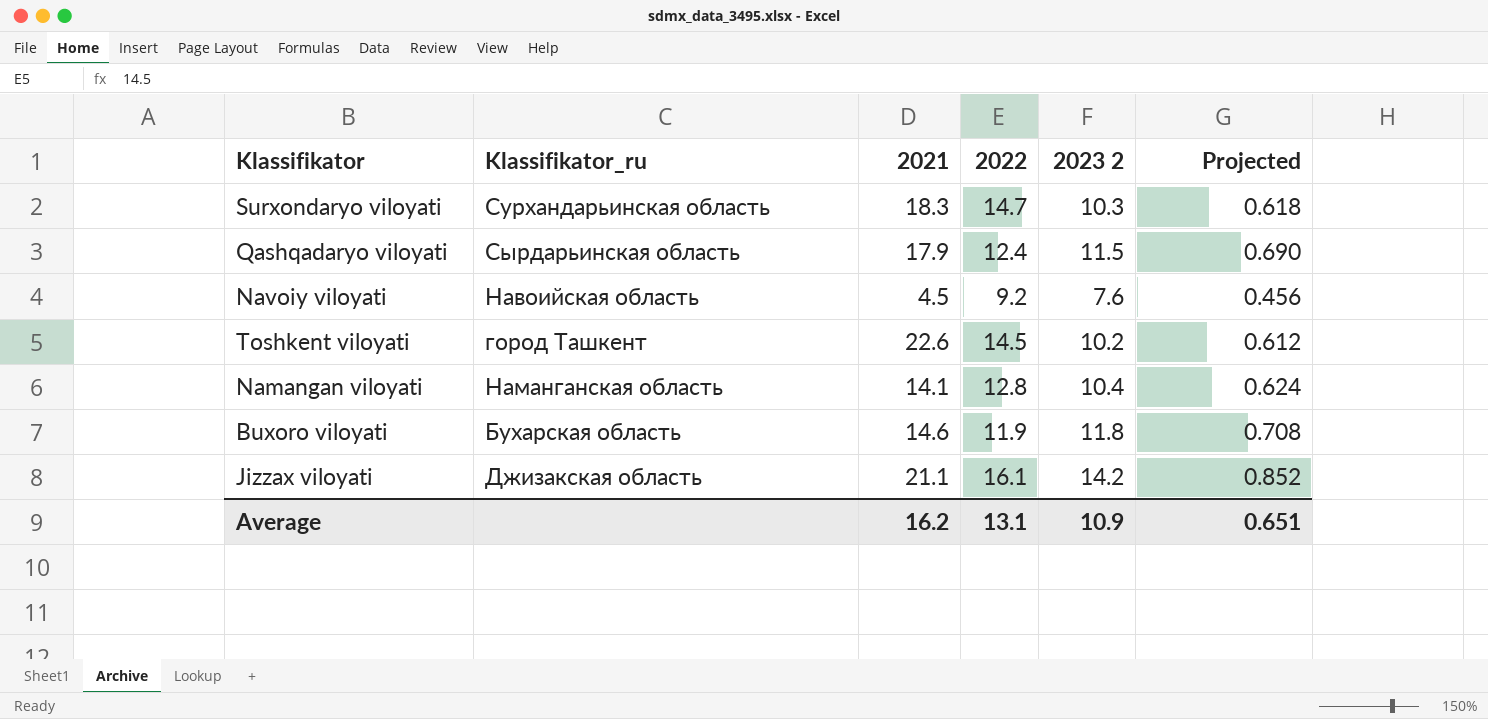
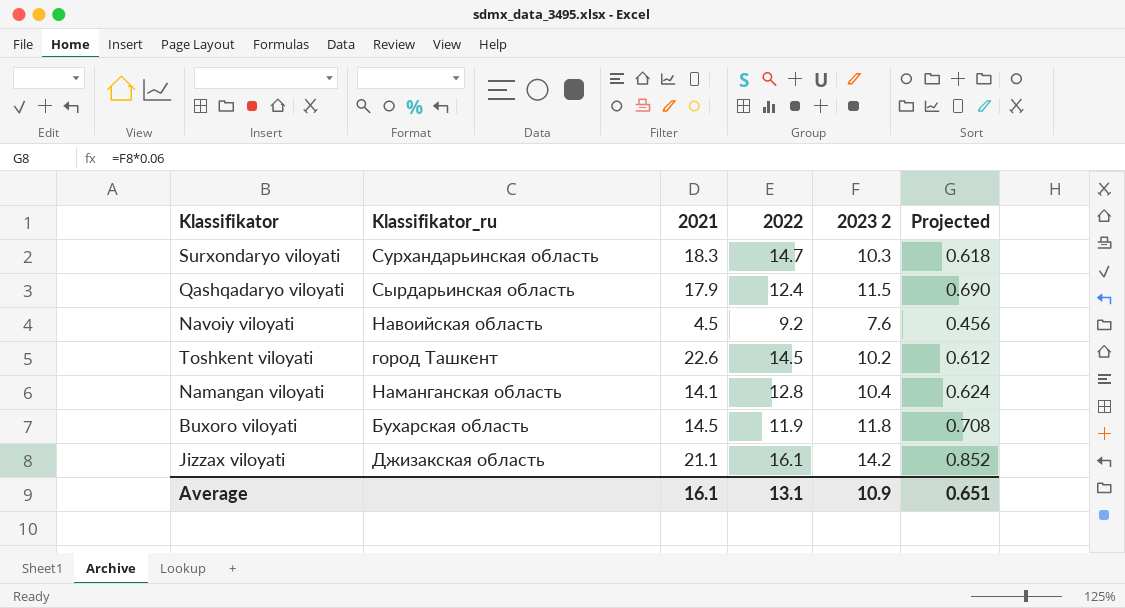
Buxoro viloyati | 2021: 14.6 -> 14.5
Average | 2021: 16.2 -> 16.1

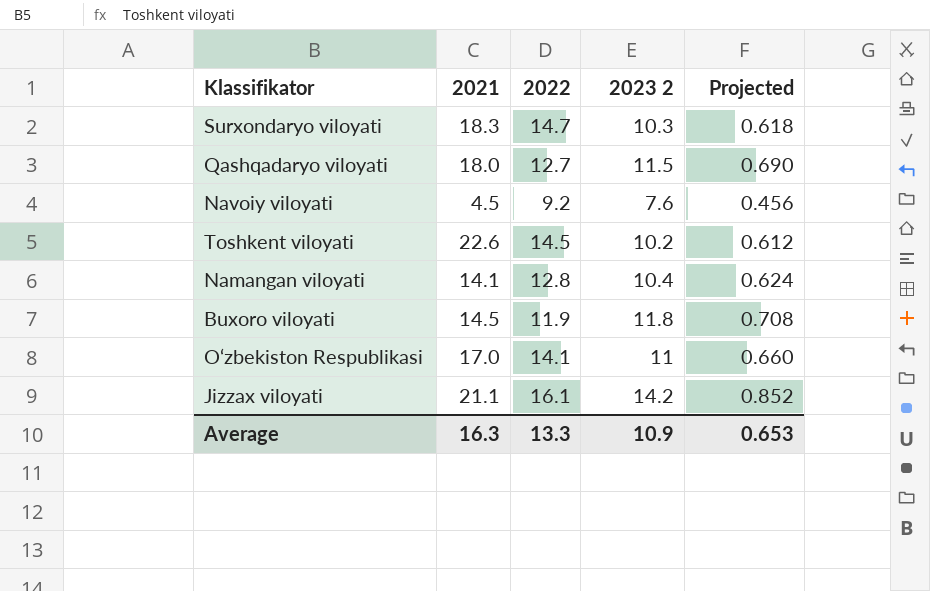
column Klassifikator_ru | position: 2 -> none
Qashqadaryo viloyati | 2021: 17.9 -> 18.0
Qashqadaryo viloyati | 2022: 12.4 -> 12.7
row O‘zbekiston Respublikasi: none -> 17.0 | 14.1 | 11 | 0.660
Average | 2021: 16.1 -> 16.3
Average | 2022: 13.1 -> 13.3
Average | Projected: 0.651 -> 0.653

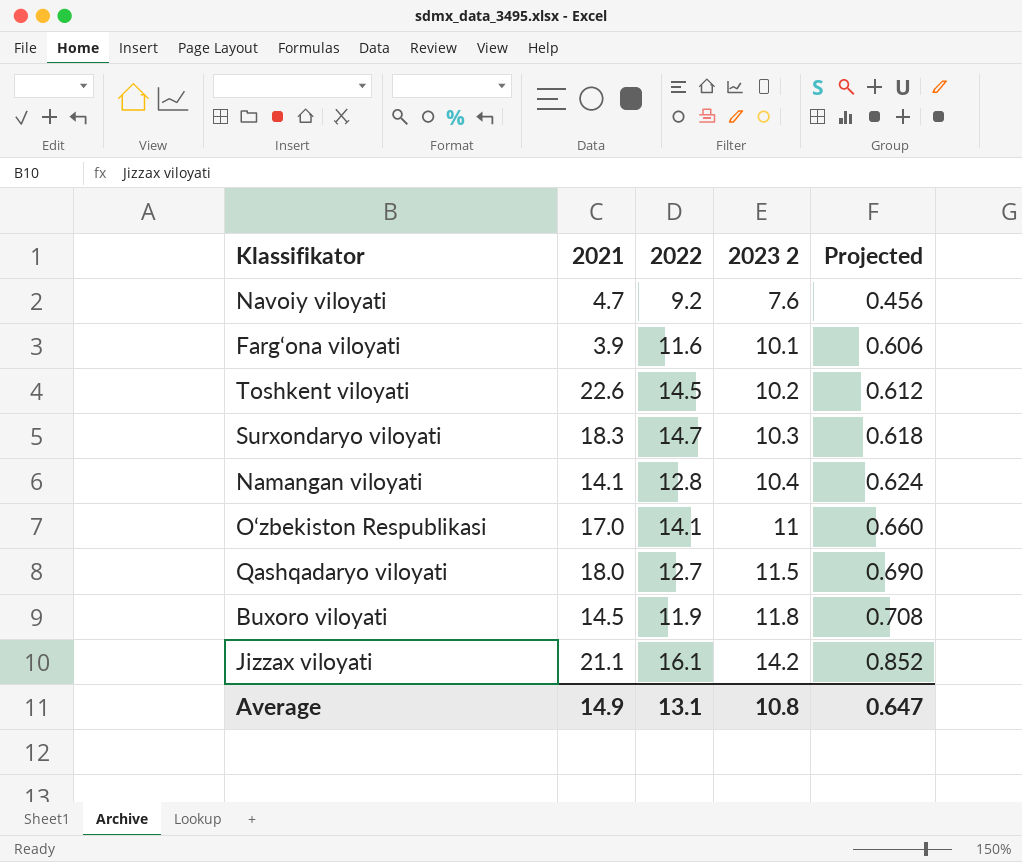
row order: none -> 2023 2 ascending
Navoiy viloyati | 2021: 4.5 -> 4.7
row Farg‘ona viloyati: none -> 3.9 | 11.6 | 10.1 | 0.606
Average | 2021: 16.3 -> 14.9
Average | 2022: 13.3 -> 13.1
Average | 2023 2: 10.9 -> 10.8
Average | Projected: 0.653 -> 0.647

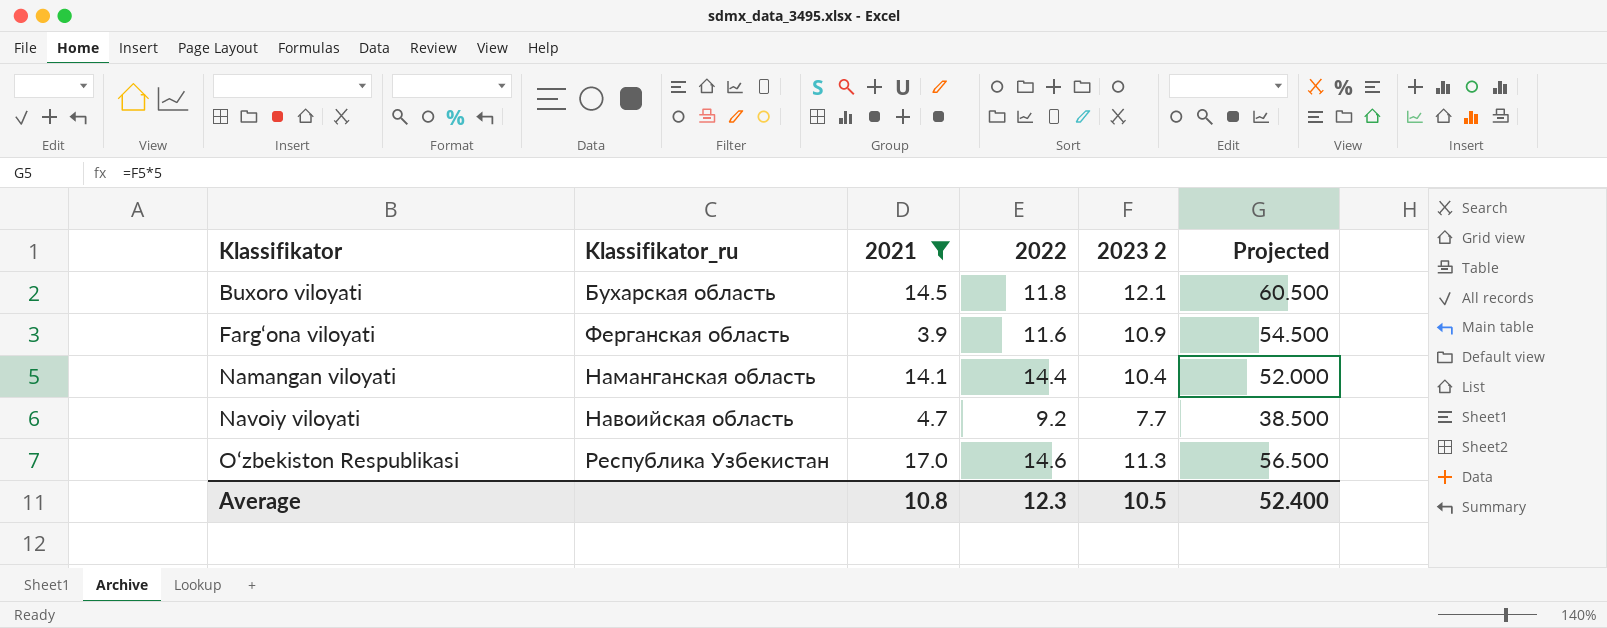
filter: none -> 2021 <= 17.0
row order: 2023 2 ascending -> Klassifikator ascending
column Klassifikator_ru | position: none -> 2
column Projected | formula: [2023 2] * 0.06 -> [2023 2] * 5
Buxoro viloyati | 2022: 11.9 -> 11.8
Buxoro viloyati | 2023 2: 11.8 -> 12.1
Farg‘ona viloyati | 2023 2: 10.1 -> 10.9
Namangan viloyati | 2022: 12.8 -> 14.4
Navoiy viloyati | 2023 2: 7.6 -> 7.7
O‘zbekiston Respublikasi | 2022: 14.1 -> 14.6
O‘zbekiston Respublikasi | 2023 2: 11 -> 11.3
Average | 2021: 14.9 -> 10.8
Average | 2022: 13.1 -> 12.3
Average | 2023 2: 10.8 -> 10.5
Average | Projected: 0.647 -> 52.400

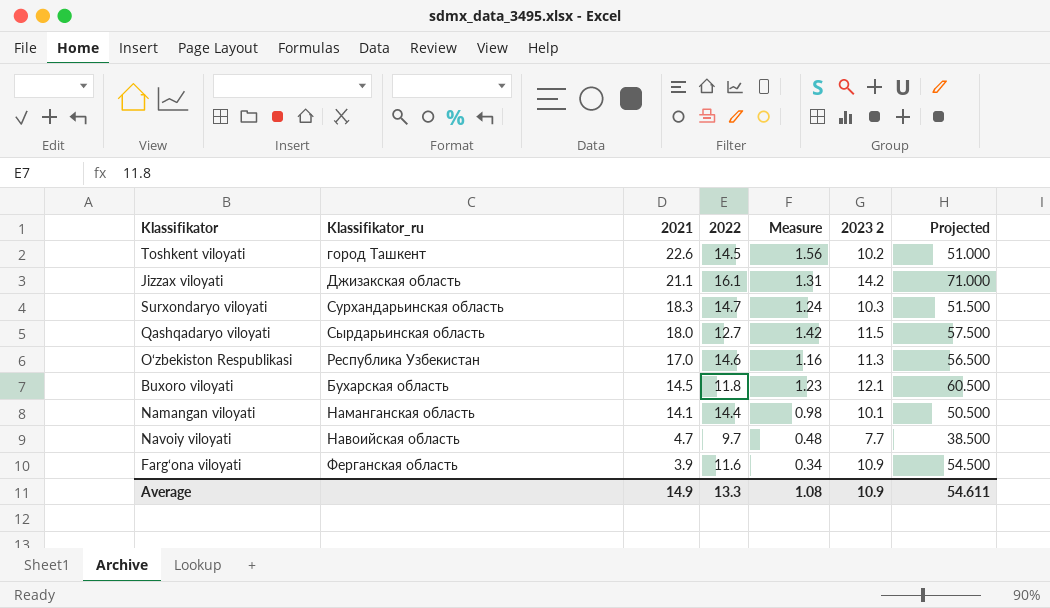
filter: 2021 <= 17.0 -> none
row order: Klassifikator ascending -> 2021 descending
column Measure | formula: none -> [2021] / [2022]
Namangan viloyati | 2023 2: 10.4 -> 10.1
Namangan viloyati | Projected: 52.000 -> 50.500
Navoiy viloyati | 2022: 9.2 -> 9.7
Average | 2021: 10.8 -> 14.9
Average | 2022: 12.3 -> 13.3
Average | 2023 2: 10.5 -> 10.9
Average | Projected: 52.400 -> 54.611

